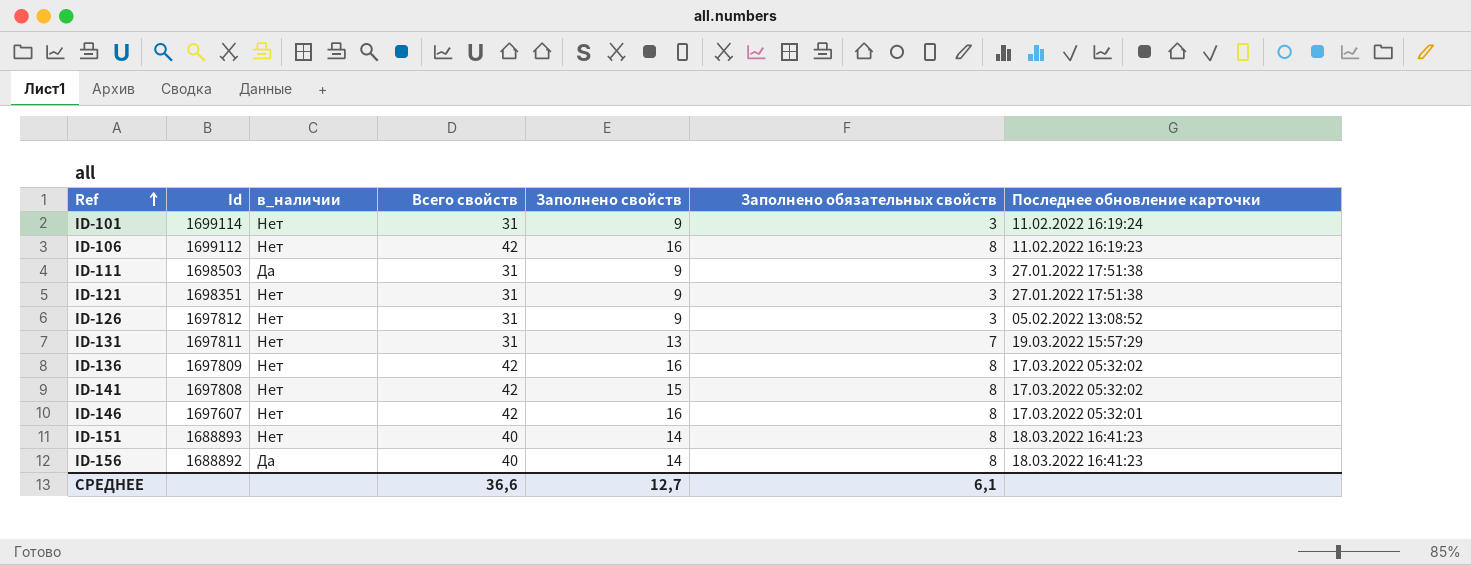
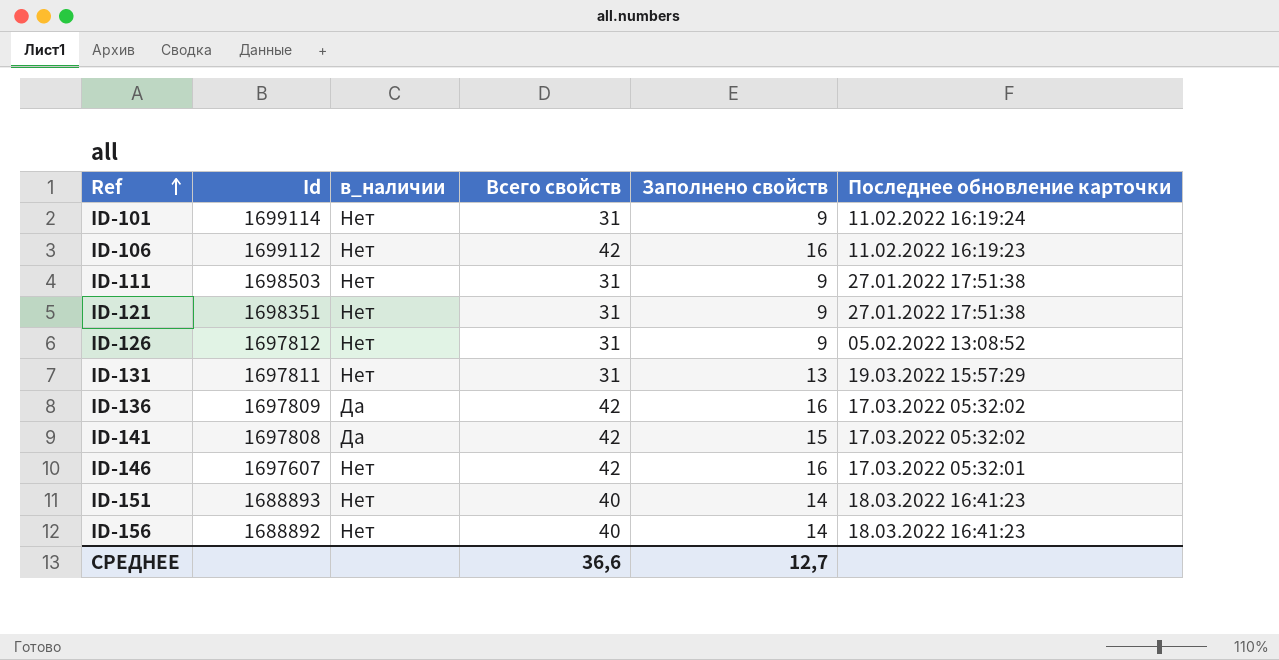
column Заполнено обязательных свойств | position: 6 -> none
ID-111 | в_наличии: Да -> Нет
ID-136 | в_наличии: Нет -> Да
ID-141 | в_наличии: Нет -> Да
ID-156 | в_наличии: Да -> Нет

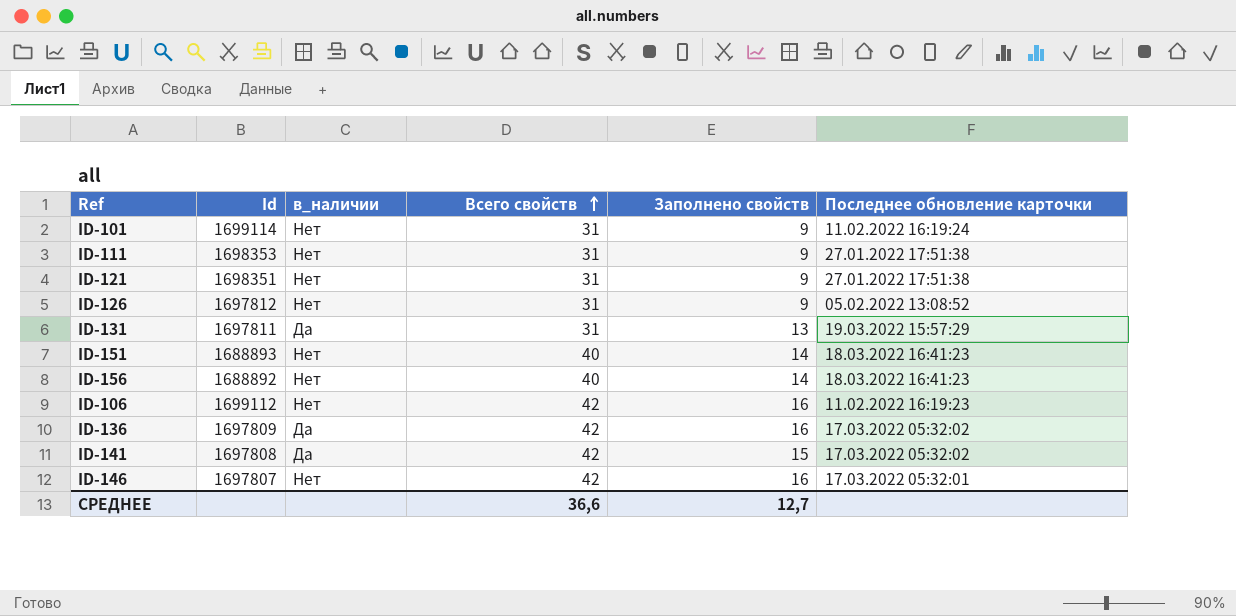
row order: Ref ascending -> Всего свойств ascending
ID-111 | Id: 1698503 -> 1698353
ID-131 | в_наличии: Нет -> Да
ID-146 | Id: 1697607 -> 1697807

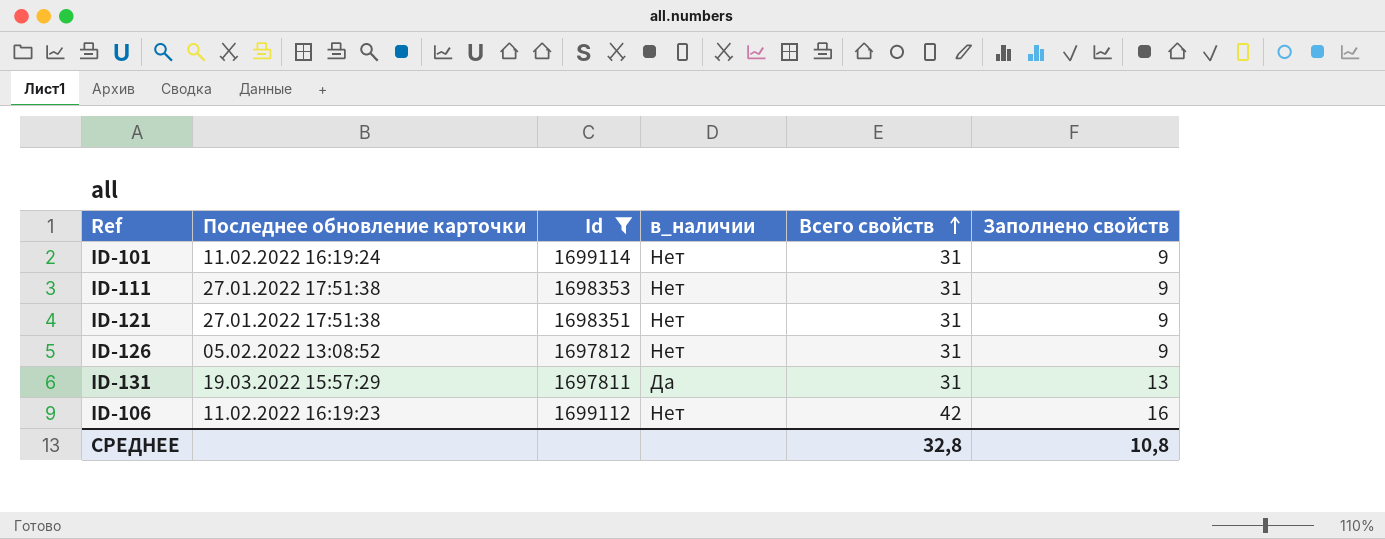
filter: none -> Id >= 1697811
column Последнее обновление карточки | position: 6 -> 2
СРЕДНЕЕ | Всего свойств: 36,6 -> 32,8
СРЕДНЕЕ | Заполнено свойств: 12,7 -> 10,8

